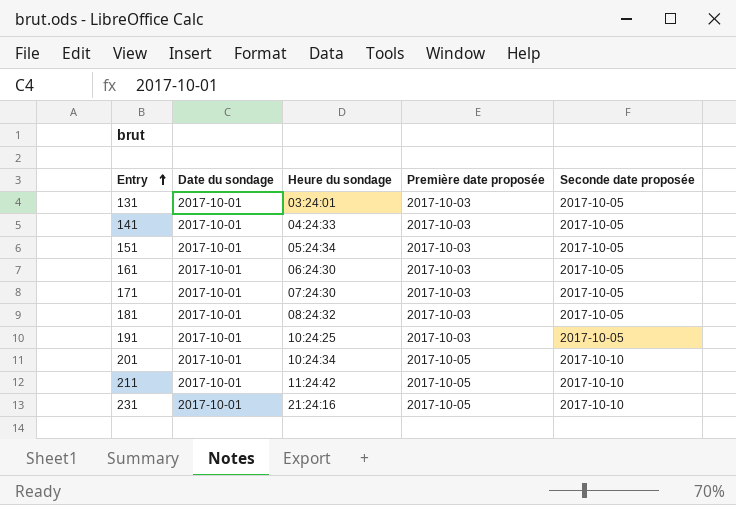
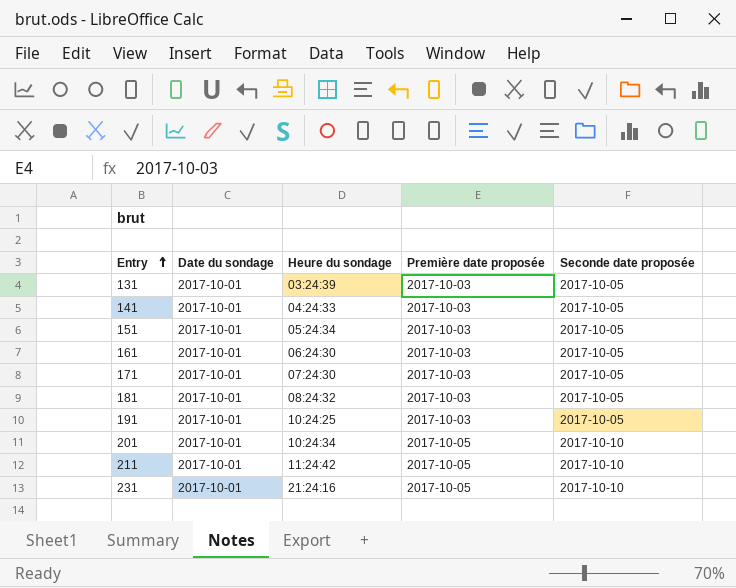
131 | Heure du sondage: 03:24:01 -> 03:24:39

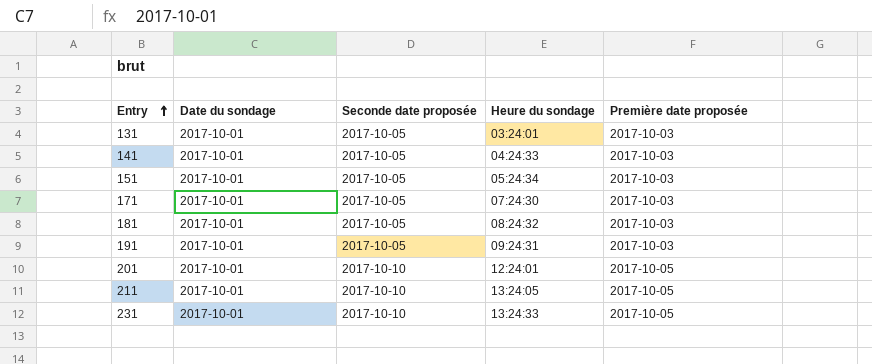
column Seconde date proposée | position: 5 -> 3
row 161: 2017-10-01 | 06:24:30 | 2017-10-03 | 2017-10-05 -> none
131 | Heure du sondage: 03:24:39 -> 03:24:01
191 | Heure du sondage: 10:24:25 -> 09:24:31
201 | Heure du sondage: 10:24:34 -> 12:24:01
211 | Heure du sondage: 11:24:42 -> 13:24:05
231 | Heure du sondage: 21:24:16 -> 13:24:33

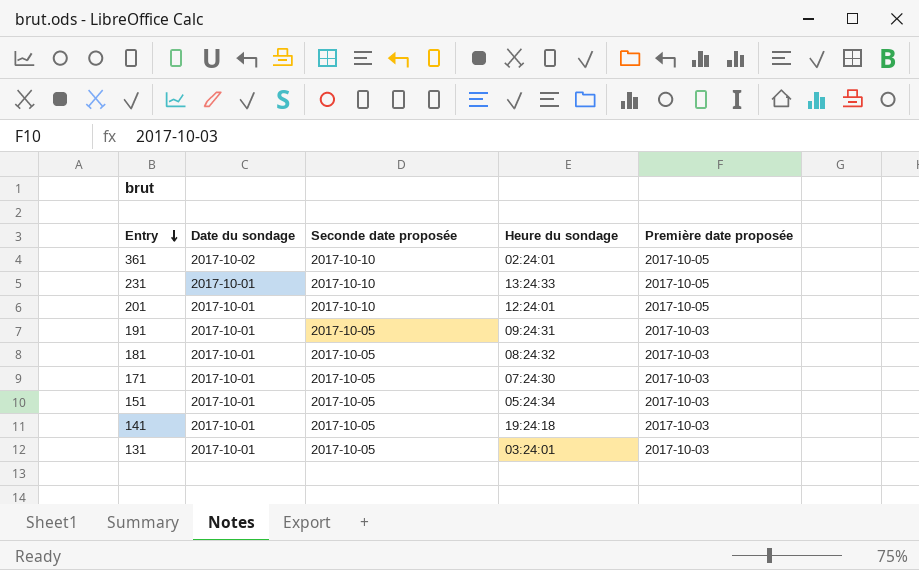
row order: Entry ascending -> Entry descending
row 211: 2017-10-01 | 2017-10-10 | 13:24:05 | 2017-10-05 -> none
row 361: none -> 2017-10-02 | 2017-10-10 | 02:24:01 | 2017-10-05
141 | Heure du sondage: 04:24:33 -> 19:24:18

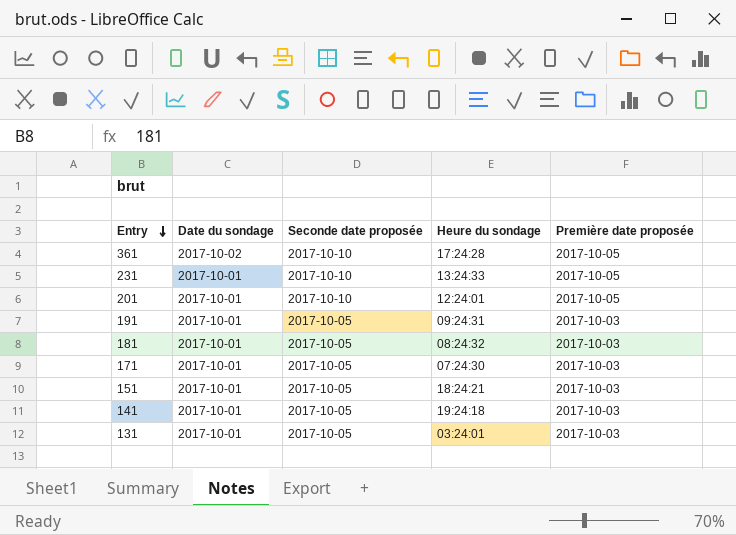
361 | Heure du sondage: 02:24:01 -> 17:24:28
151 | Heure du sondage: 05:24:34 -> 18:24:21

